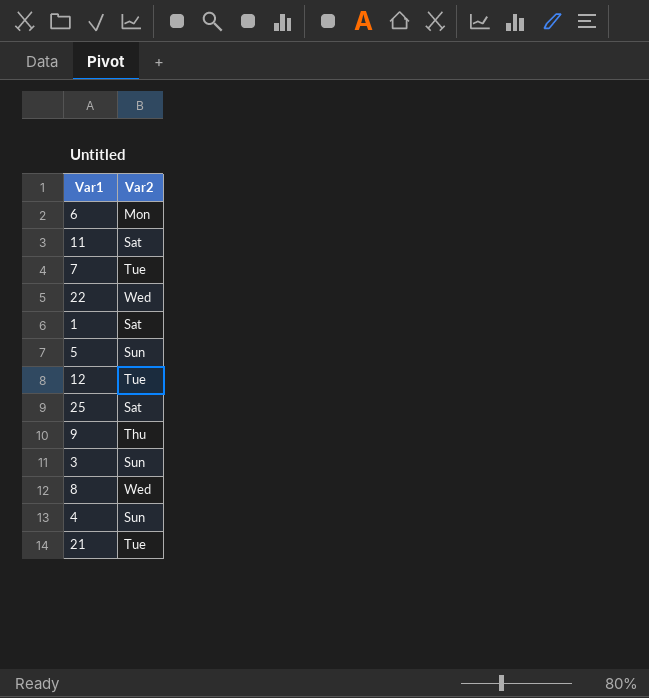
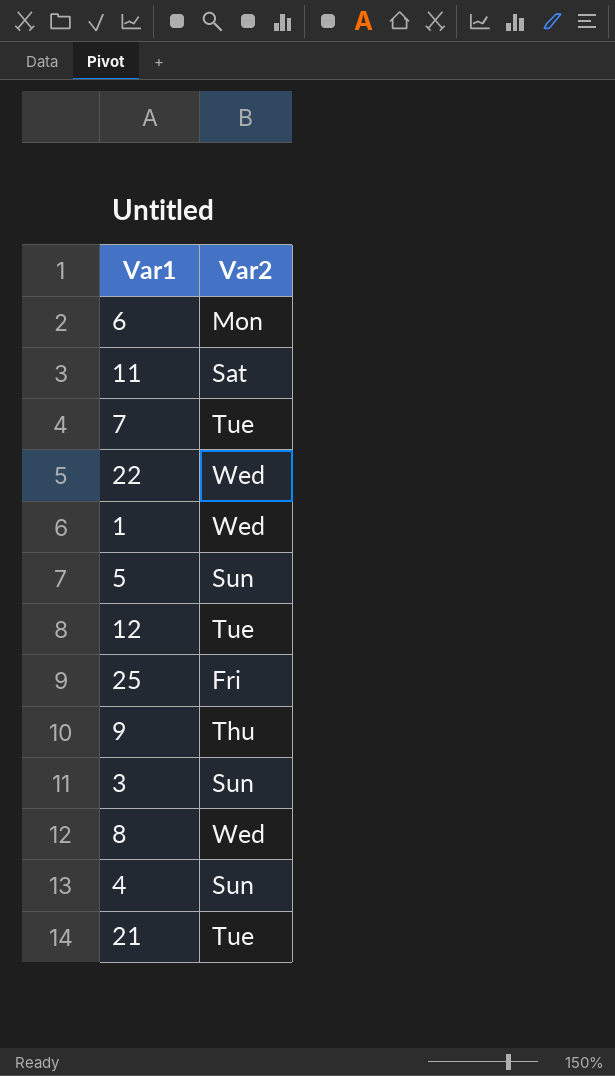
1 | Var2: Sat -> Wed
25 | Var2: Sat -> Fri

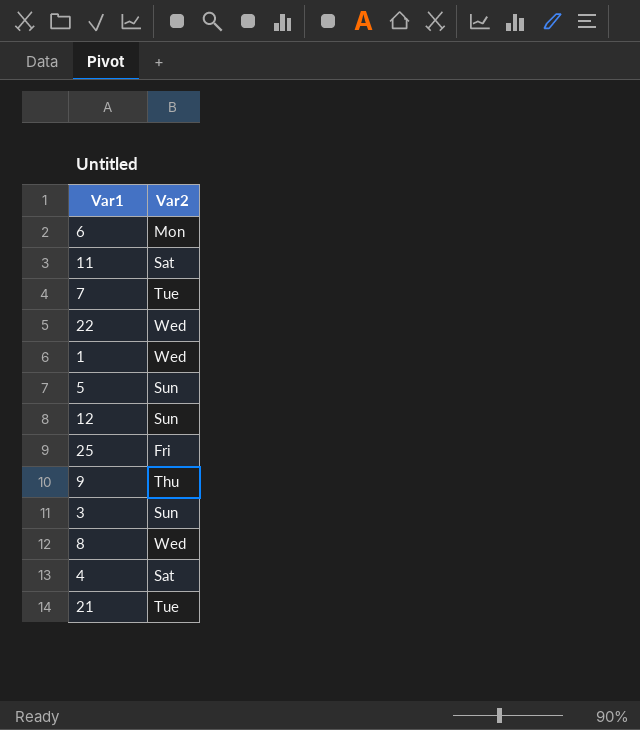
12 | Var2: Tue -> Sun
4 | Var2: Sun -> Sat

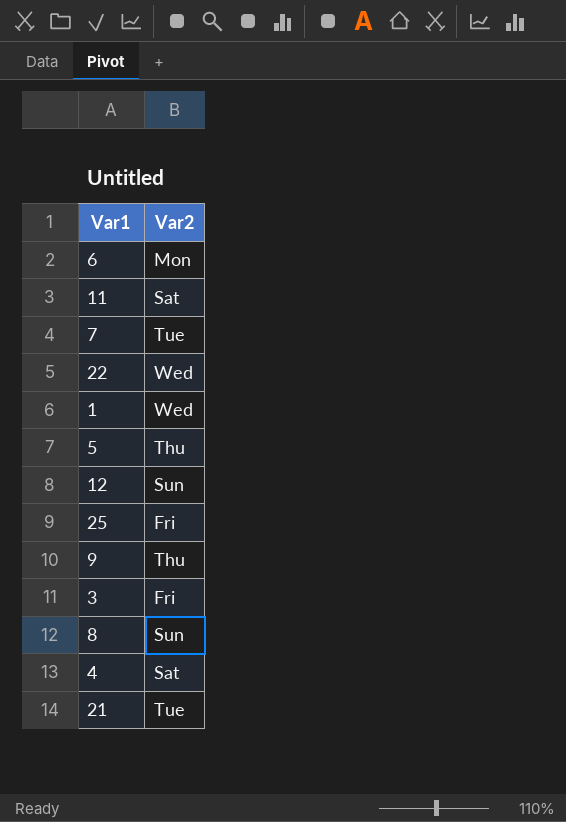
5 | Var2: Sun -> Thu
3 | Var2: Sun -> Fri
8 | Var2: Wed -> Sun

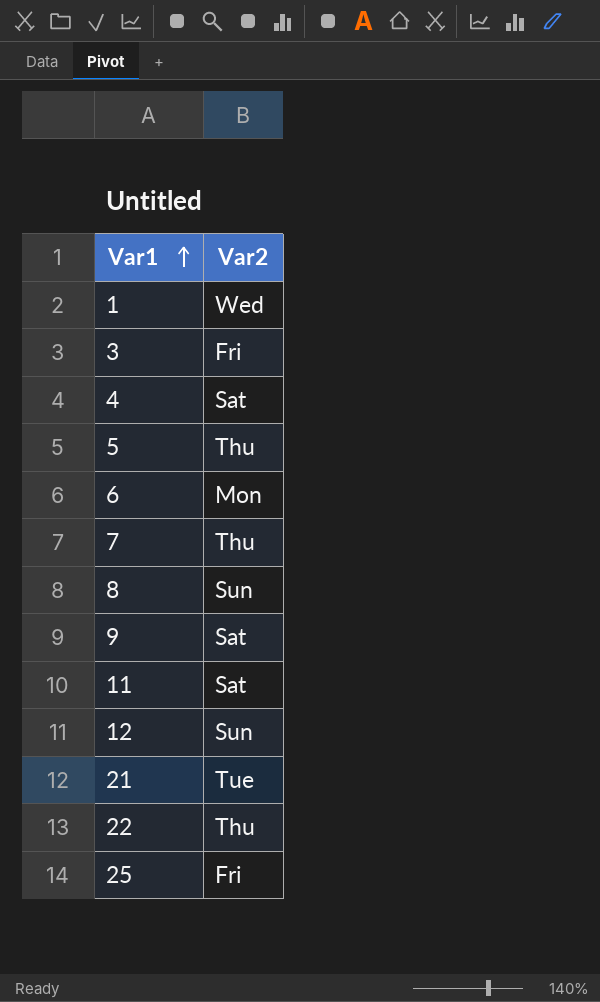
row order: none -> Var1 ascending
7 | Var2: Tue -> Thu
9 | Var2: Thu -> Sat
22 | Var2: Wed -> Thu

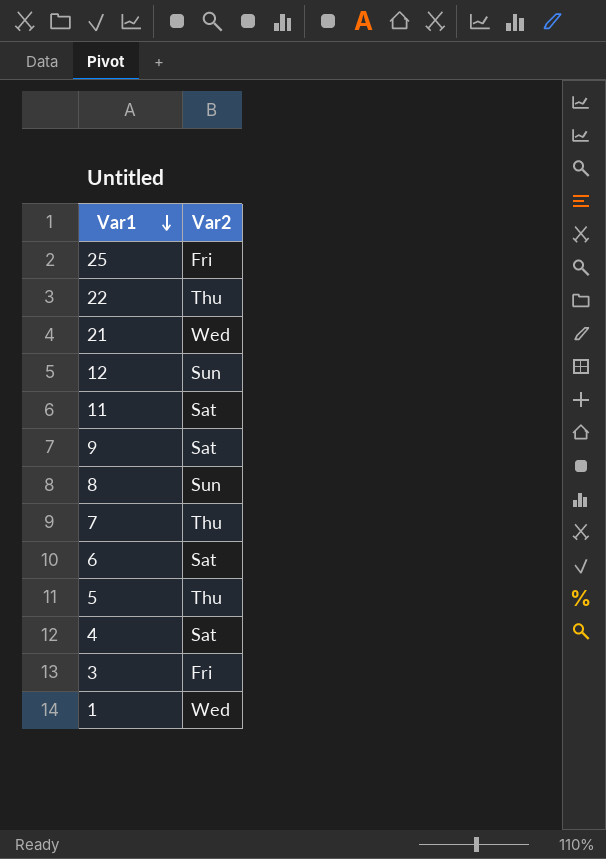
row order: Var1 ascending -> Var1 descending
21 | Var2: Tue -> Wed
6 | Var2: Mon -> Sat

